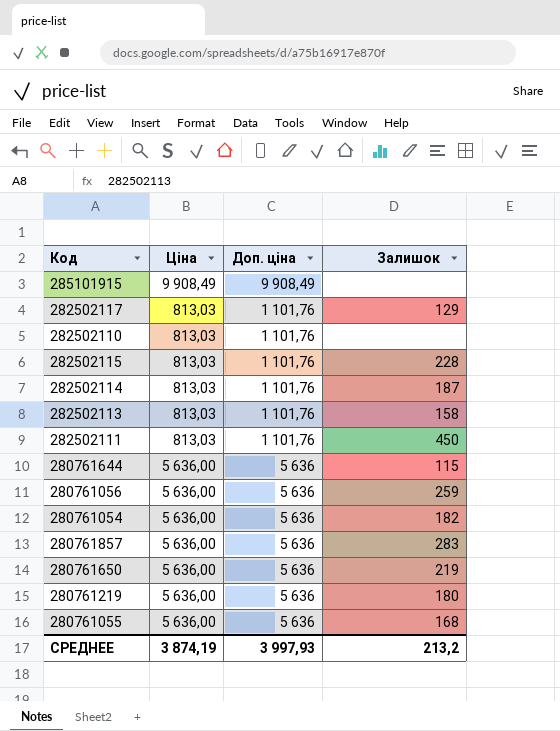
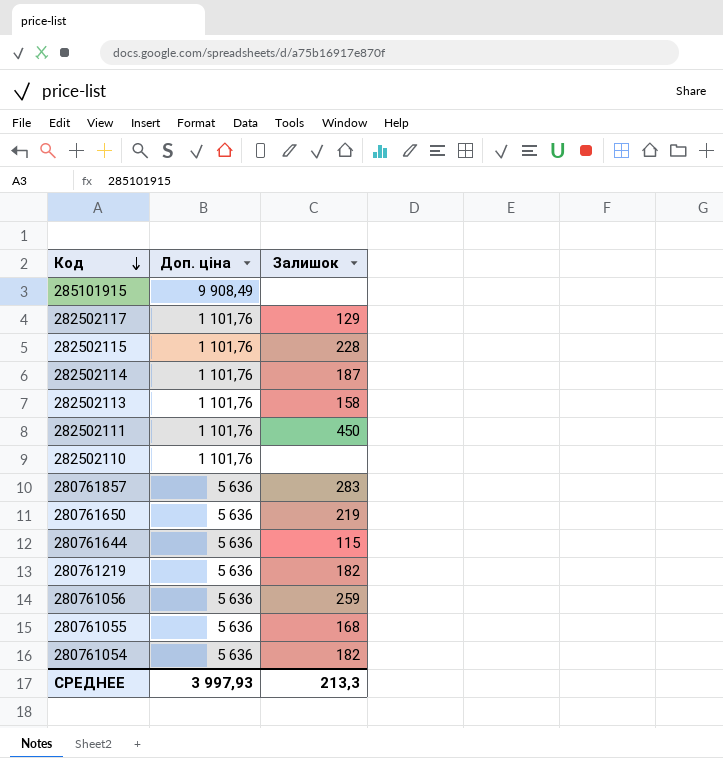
row order: none -> Код descending
column Ціна | position: 2 -> none
280761219 | Залишок: 180 -> 182
СРЕДНЕЕ | Залишок: 213,2 -> 213,3

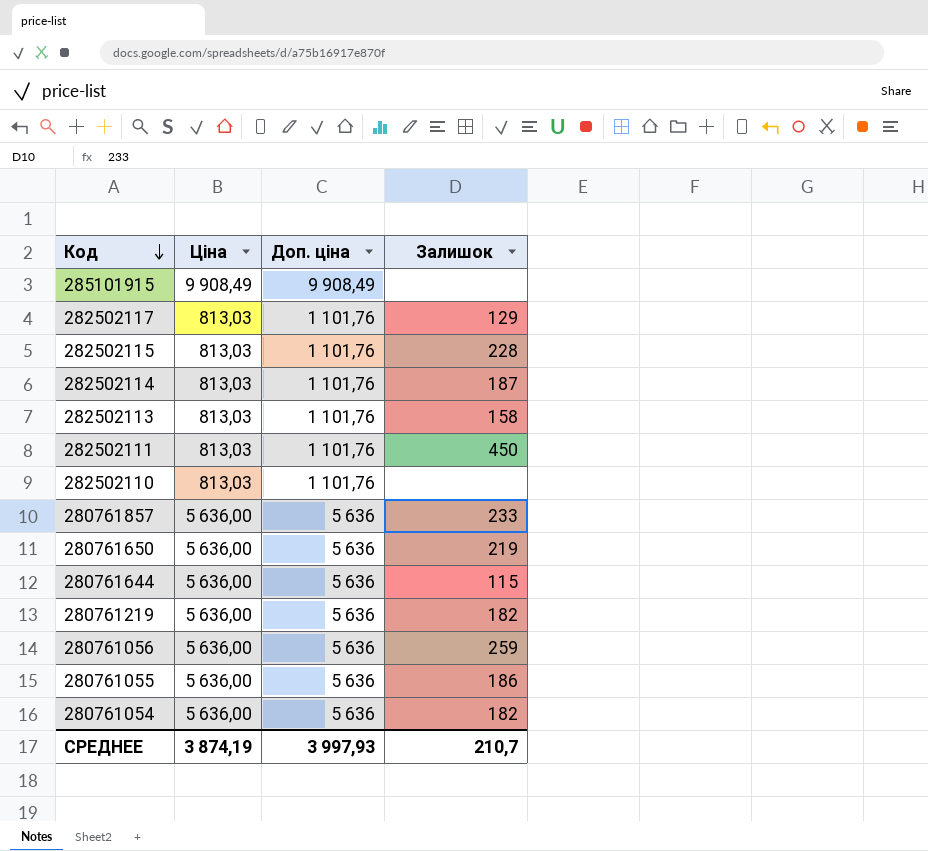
column Ціна | position: none -> 2
280761857 | Залишок: 283 -> 233
280761055 | Залишок: 168 -> 186
СРЕДНЕЕ | Залишок: 213,3 -> 210,7

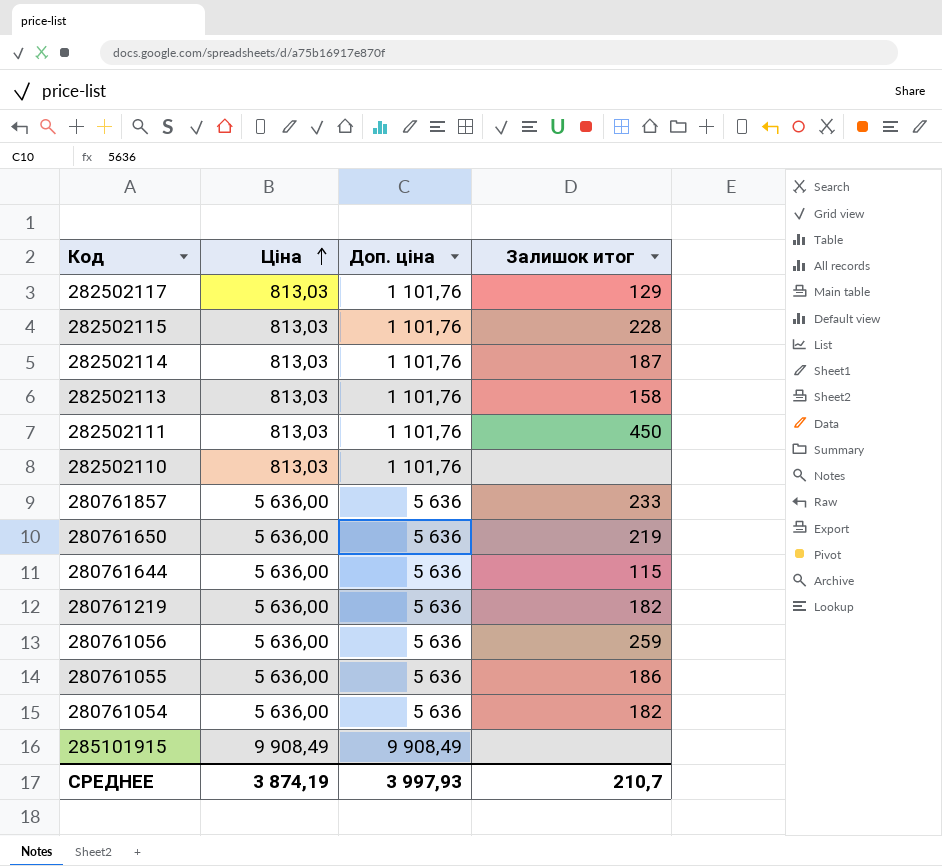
row order: Код descending -> Ціна ascending
column name: Залишок -> Залишок итог

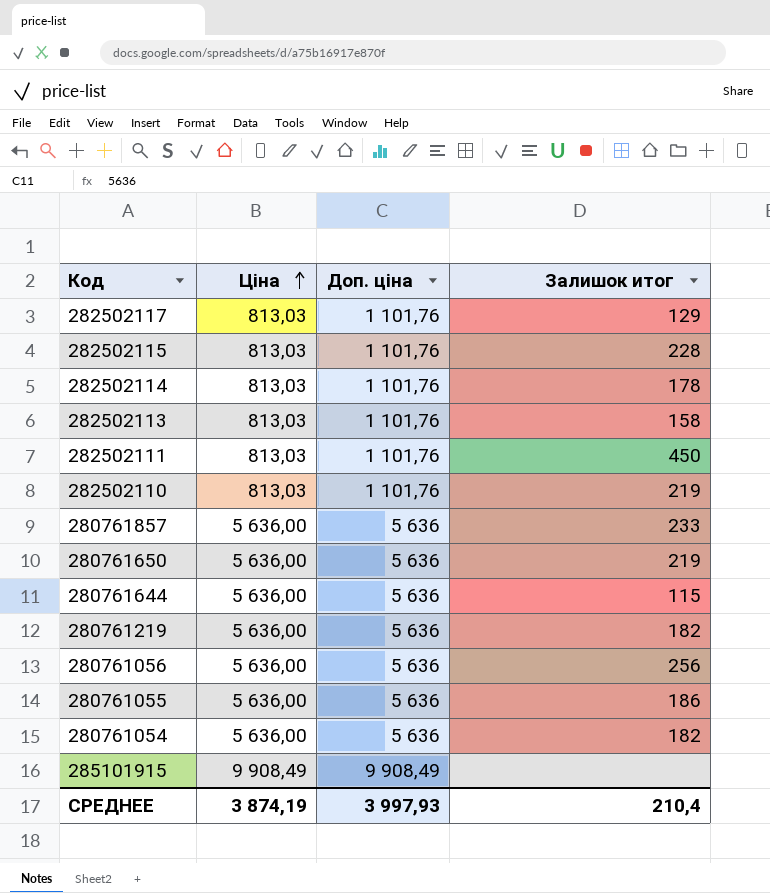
282502114 | Залишок итог: 187 -> 178
282502110 | Залишок итог: none -> 219
280761056 | Залишок итог: 259 -> 256
СРЕДНЕЕ | Залишок итог: 210,7 -> 210,4

